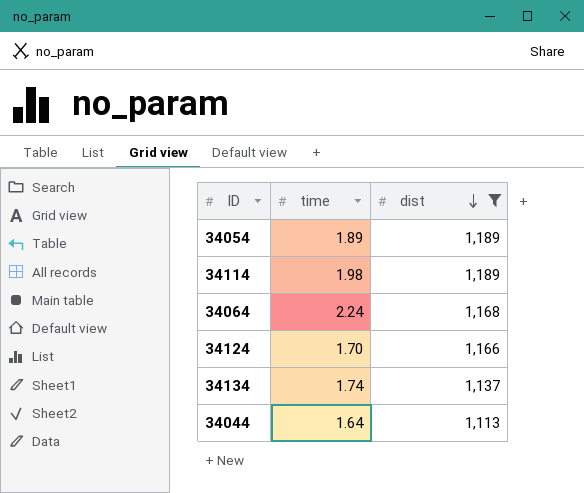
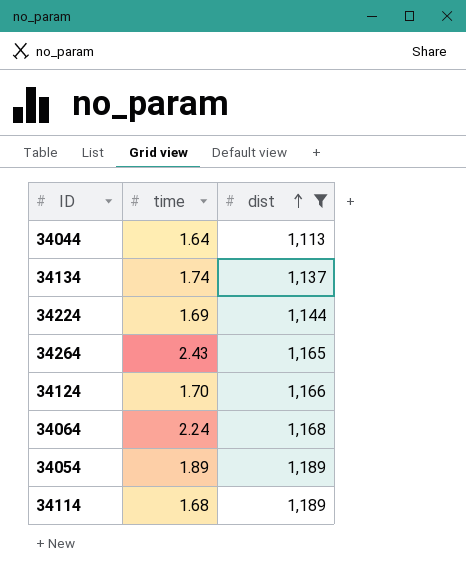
row order: dist descending -> dist ascending
row 34224: none -> 1.69 | 1,144
row 34264: none -> 2.43 | 1,165
34114 | time: 1.98 -> 1.68

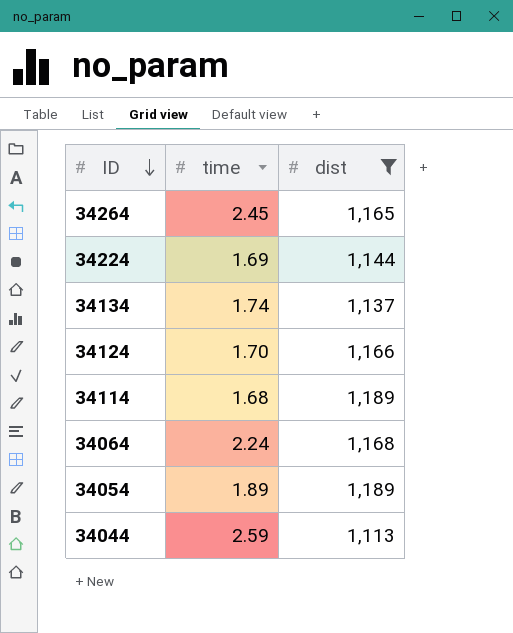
row order: dist ascending -> ID descending
34264 | time: 2.43 -> 2.45
34044 | time: 1.64 -> 2.59

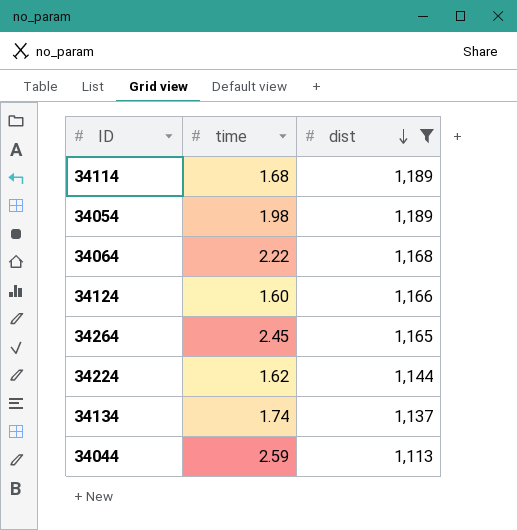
row order: ID descending -> dist descending
34054 | time: 1.89 -> 1.98
34064 | time: 2.24 -> 2.22
34124 | time: 1.70 -> 1.60
34224 | time: 1.69 -> 1.62

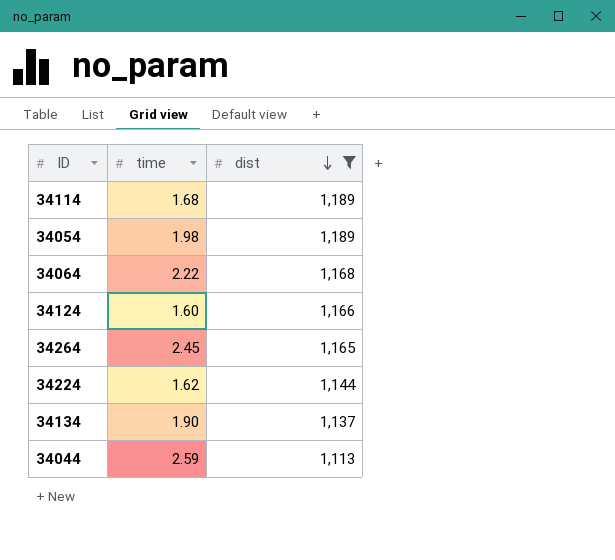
34134 | time: 1.74 -> 1.90

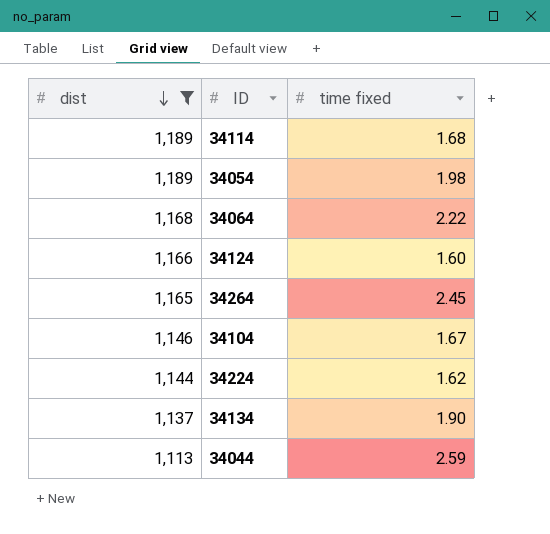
column dist | position: 3 -> 1
column name: time -> time fixed
row 34104: none -> 1,146 | 1.67

